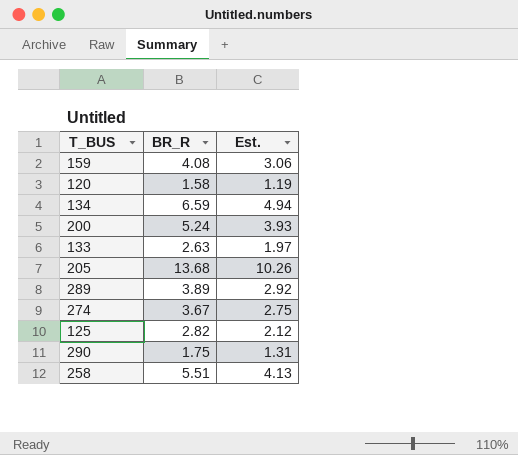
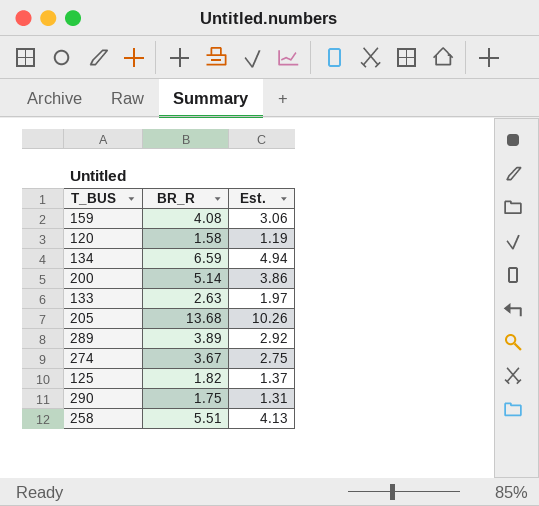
200 | BR_R: 5.24 -> 5.14
200 | Est.: 3.93 -> 3.86
125 | BR_R: 2.82 -> 1.82
125 | Est.: 2.12 -> 1.37

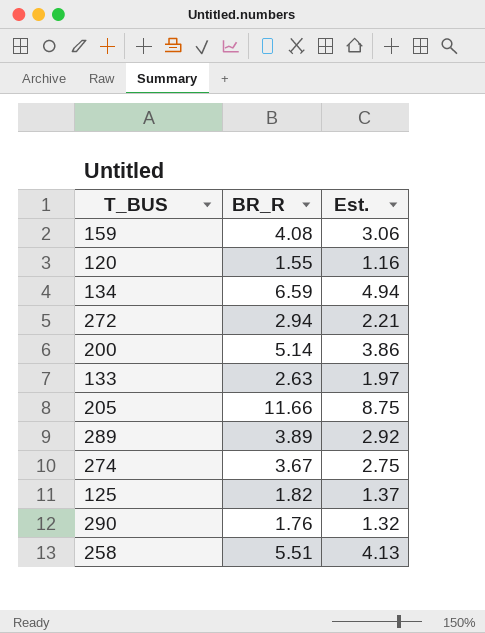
120 | BR_R: 1.58 -> 1.55
120 | Est.: 1.19 -> 1.16
row 272: none -> 2.94 | 2.21
205 | BR_R: 13.68 -> 11.66
205 | Est.: 10.26 -> 8.75
290 | BR_R: 1.75 -> 1.76
290 | Est.: 1.31 -> 1.32

